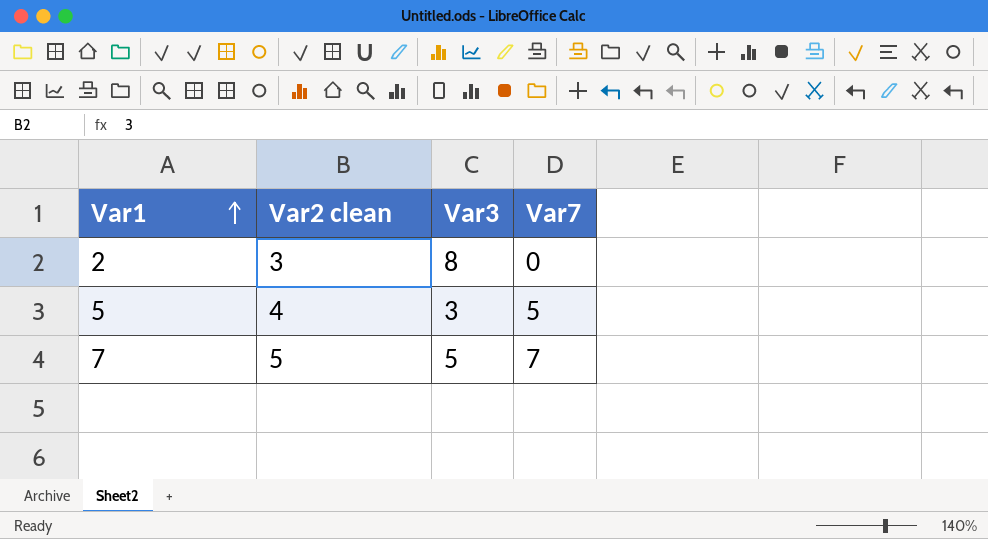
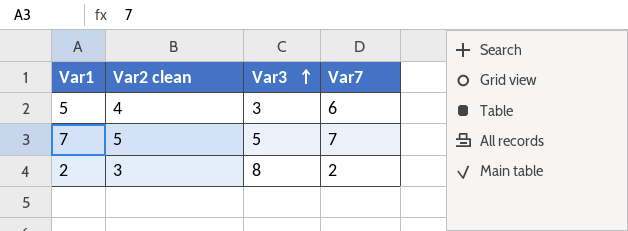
row order: Var1 ascending -> Var3 ascending
5 | Var7: 5 -> 6
2 | Var7: 0 -> 2

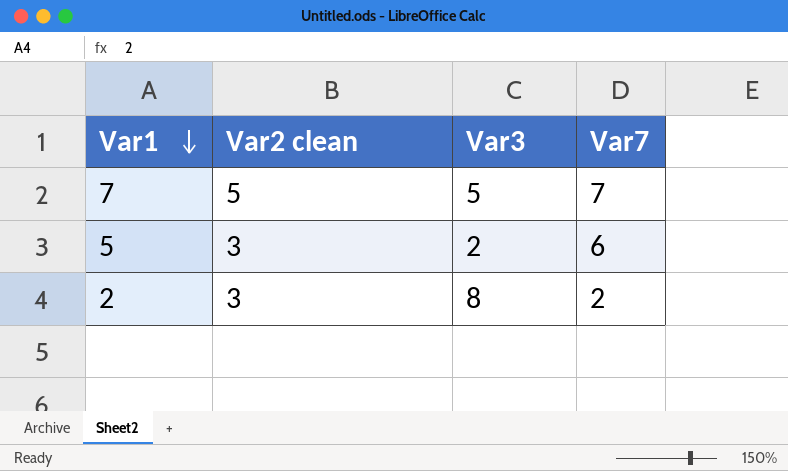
row order: Var3 ascending -> Var1 descending
5 | Var2 clean: 4 -> 3
5 | Var3: 3 -> 2

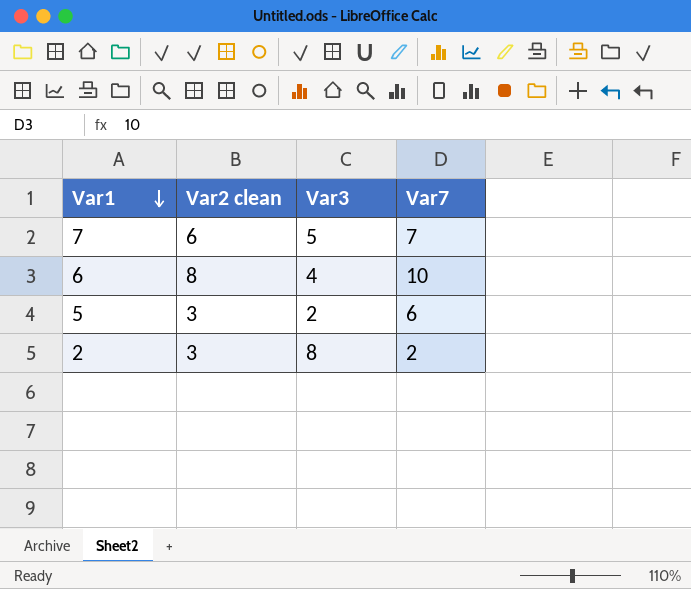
7 | Var2 clean: 5 -> 6
row 6: none -> 8 | 4 | 10

